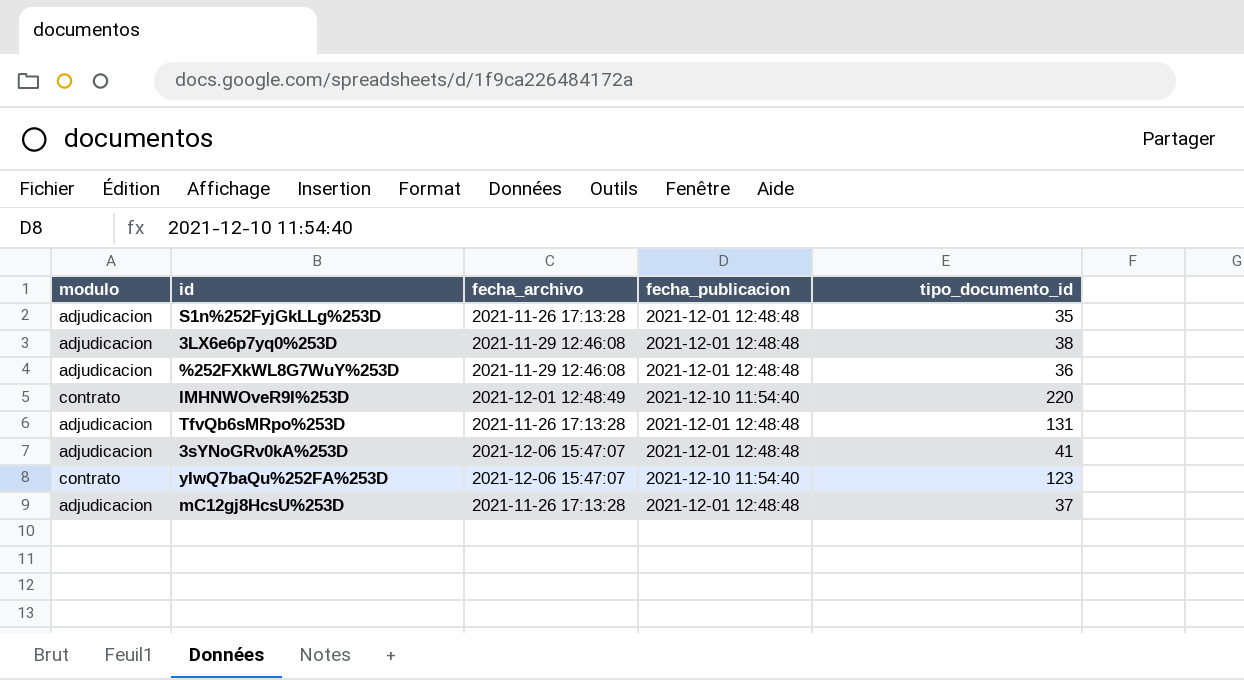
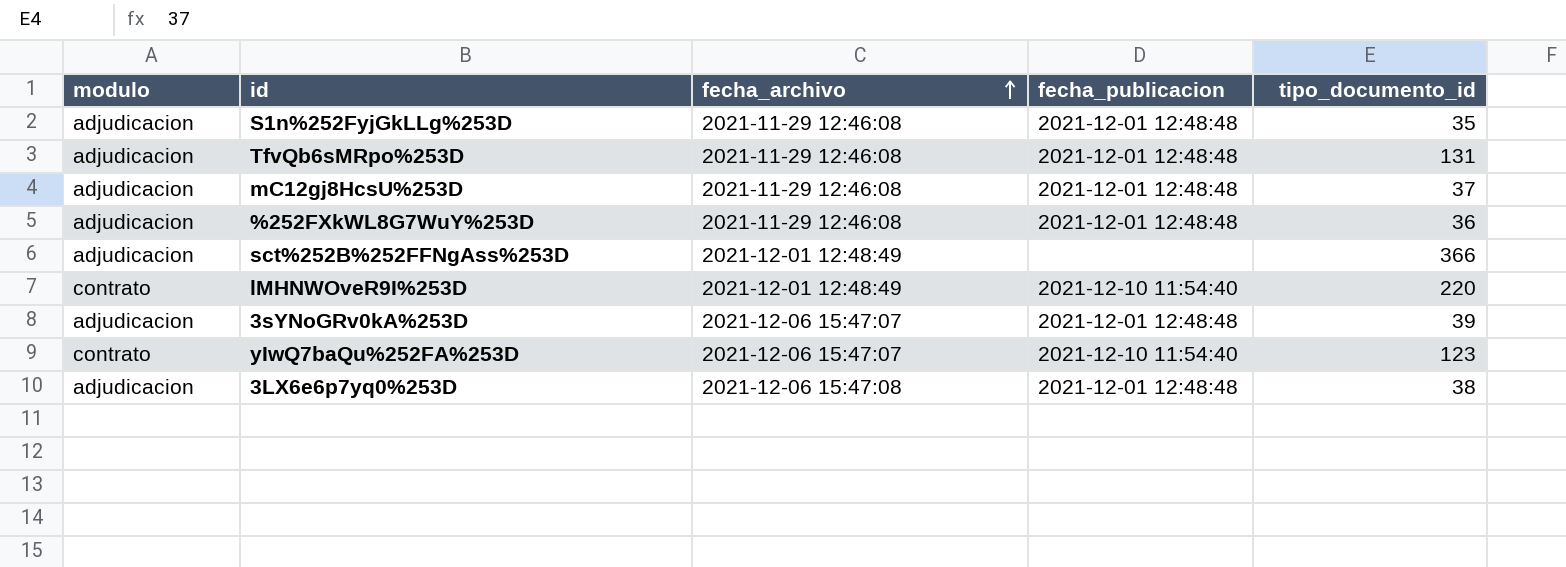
row order: none -> fecha_archivo ascending
S1n%252FyjGkLLg%253D | fecha_archivo: 2021-11-26 17:13:28 -> 2021-11-29 12:46:08
TfvQb6sMRpo%253D | fecha_archivo: 2021-11-26 17:13:28 -> 2021-11-29 12:46:08
mC12gj8HcsU%253D | fecha_archivo: 2021-11-26 17:13:28 -> 2021-11-29 12:46:08
row sct%252B%252FFNgAss%253D: none -> adjudicacion | 2021-12-01 12:48:49 | none | 366
3sYNoGRv0kA%253D | tipo_documento_id: 41 -> 39
3LX6e6p7yq0%253D | fecha_archivo: 2021-11-29 12:46:08 -> 2021-12-06 15:47:08

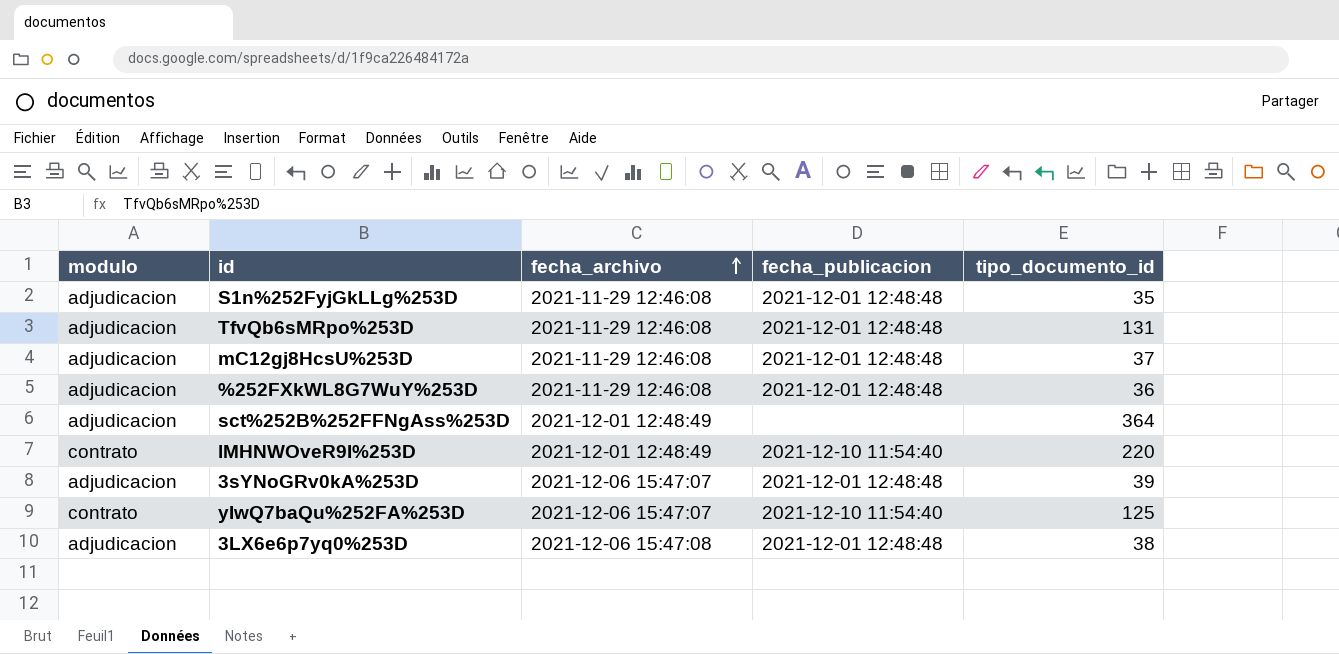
sct%252B%252FFNgAss%253D | tipo_documento_id: 366 -> 364
yIwQ7baQu%252FA%253D | tipo_documento_id: 123 -> 125

